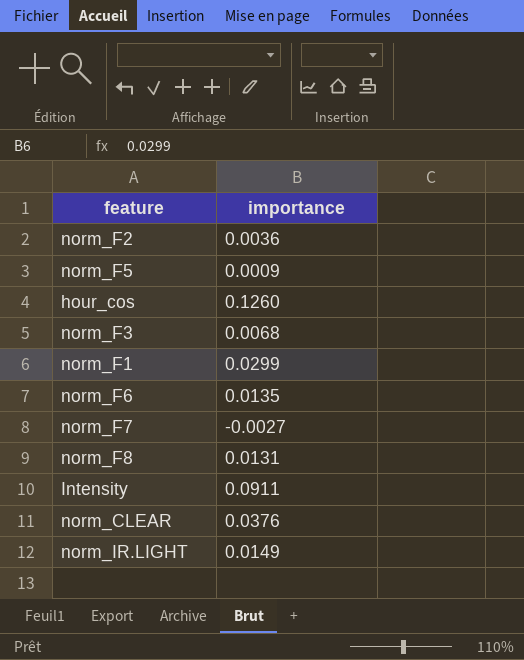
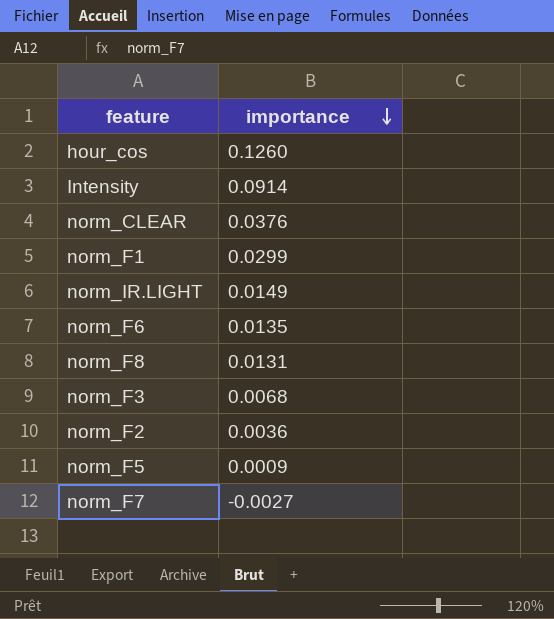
row order: none -> importance descending
Intensity | importance: 0.0911 -> 0.0914

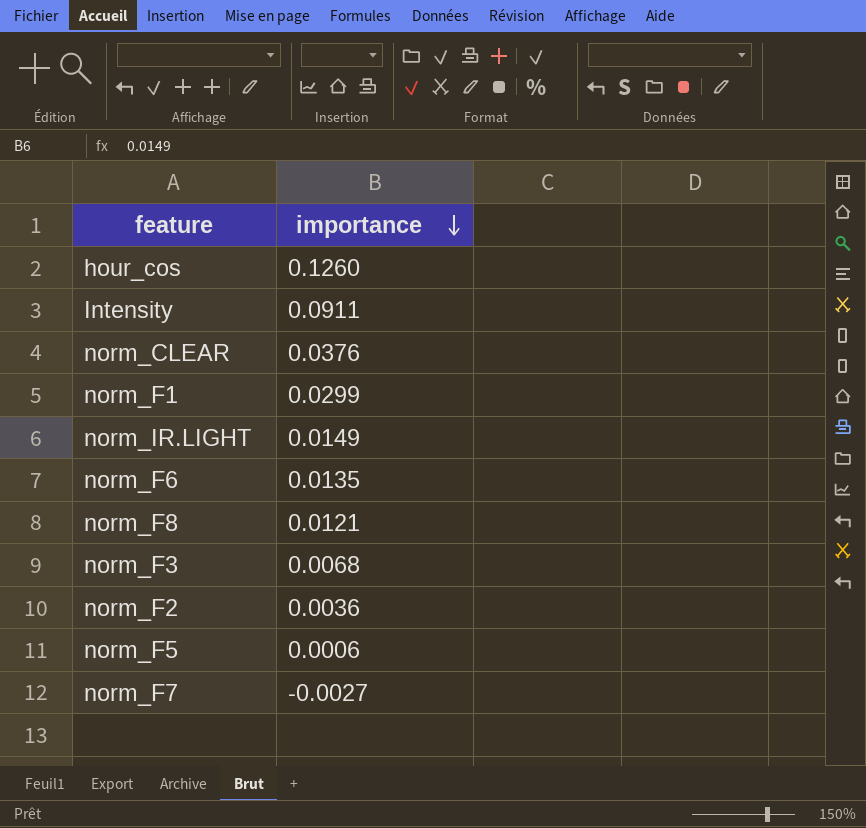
Intensity | importance: 0.0914 -> 0.0911
norm_F8 | importance: 0.0131 -> 0.0121
norm_F5 | importance: 0.0009 -> 0.0006

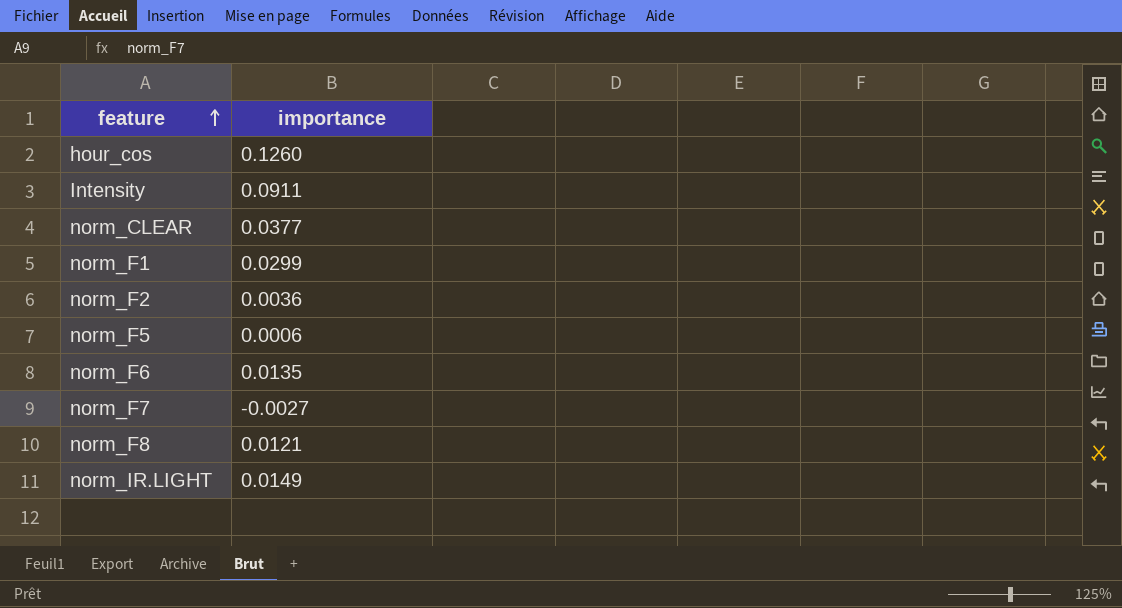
row order: importance descending -> feature ascending
row norm_F3: 0.0068 -> none
norm_CLEAR | importance: 0.0376 -> 0.0377

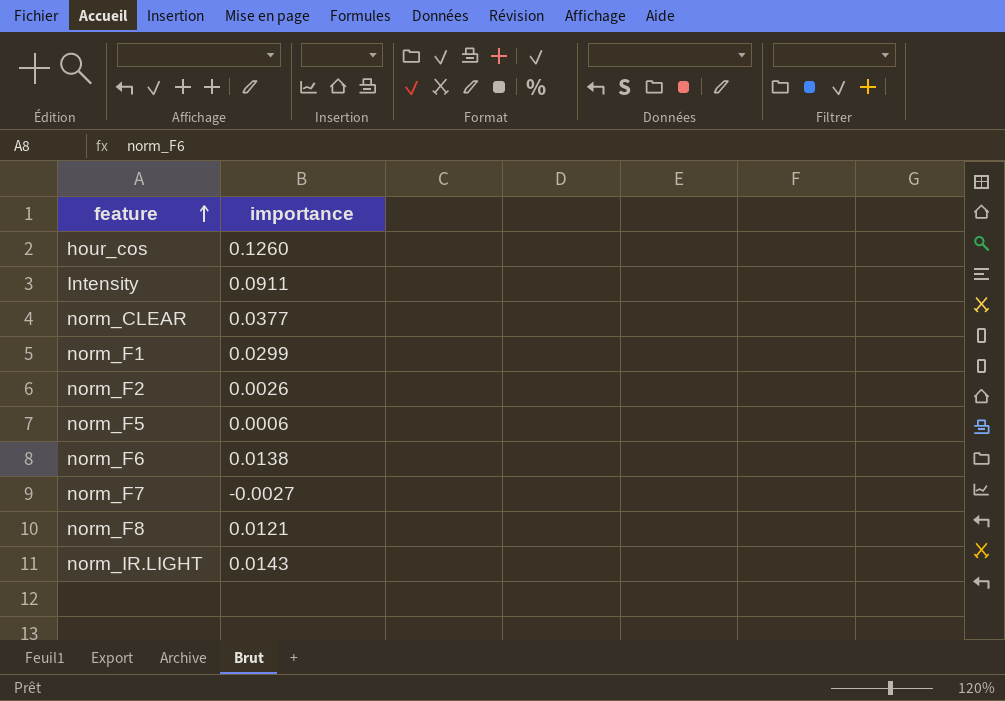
norm_F2 | importance: 0.0036 -> 0.0026
norm_F6 | importance: 0.0135 -> 0.0138
norm_IR.LIGHT | importance: 0.0149 -> 0.0143

